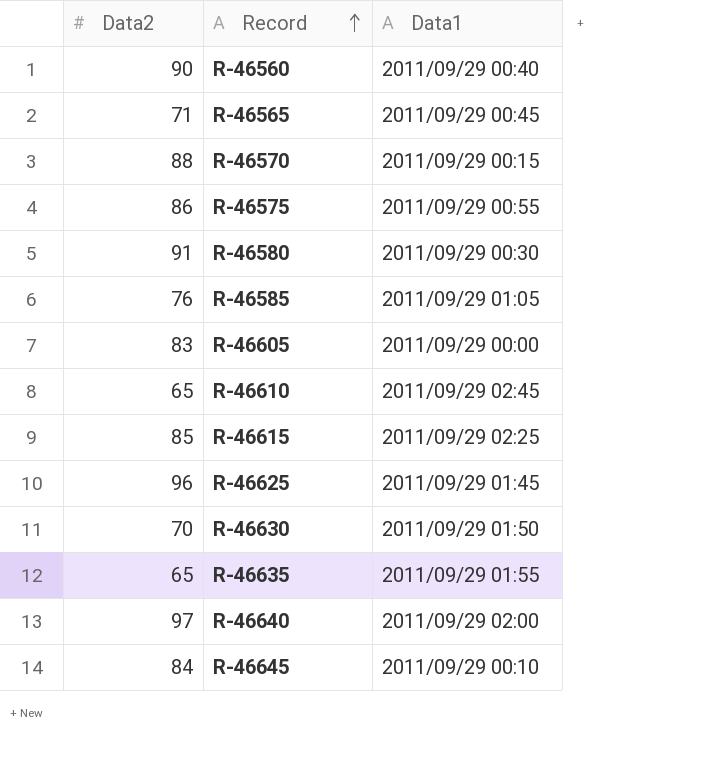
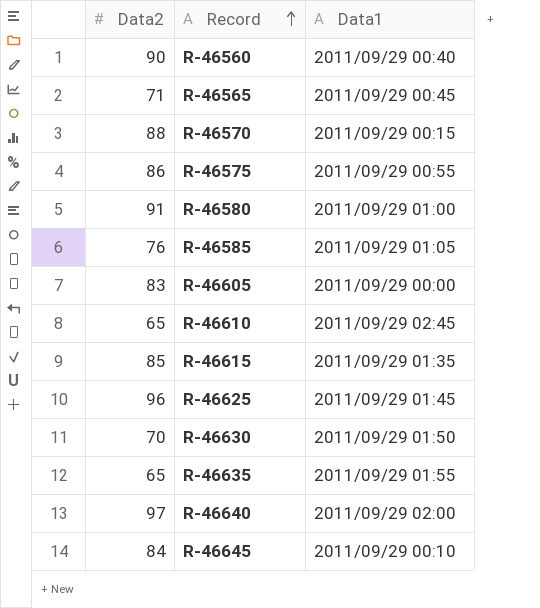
R-46580 | Data1: 2011/09/29 00:30 -> 2011/09/29 01:00
R-46615 | Data1: 2011/09/29 02:25 -> 2011/09/29 01:35

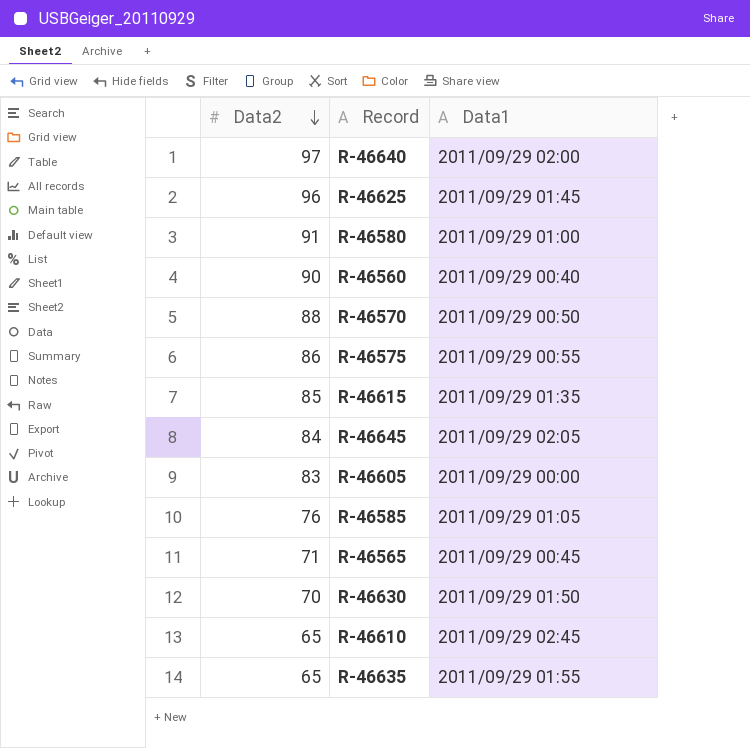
row order: Record ascending -> Data2 descending
R-46570 | Data1: 2011/09/29 00:15 -> 2011/09/29 00:50
R-46645 | Data1: 2011/09/29 00:10 -> 2011/09/29 02:05

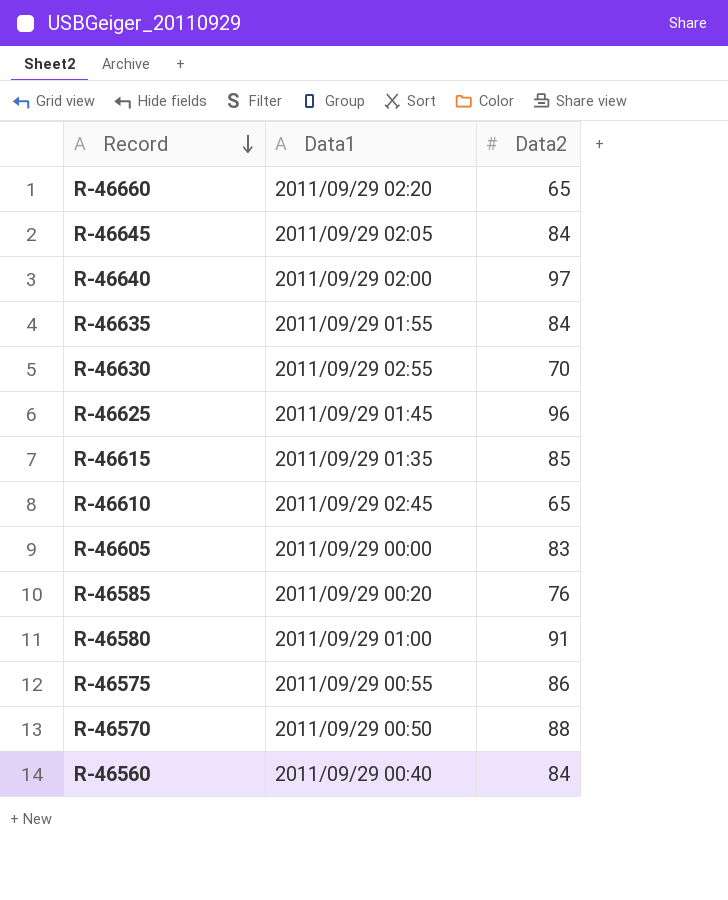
row order: Data2 descending -> Record descending
column Data2 | position: 1 -> 3
row R-46565: 71 | 2011/09/29 00:45 -> none
row R-46660: none -> 2011/09/29 02:20 | 65
R-46635 | Data2: 65 -> 84
R-46630 | Data1: 2011/09/29 01:50 -> 2011/09/29 02:55
R-46585 | Data1: 2011/09/29 01:05 -> 2011/09/29 00:20
R-46560 | Data2: 90 -> 84

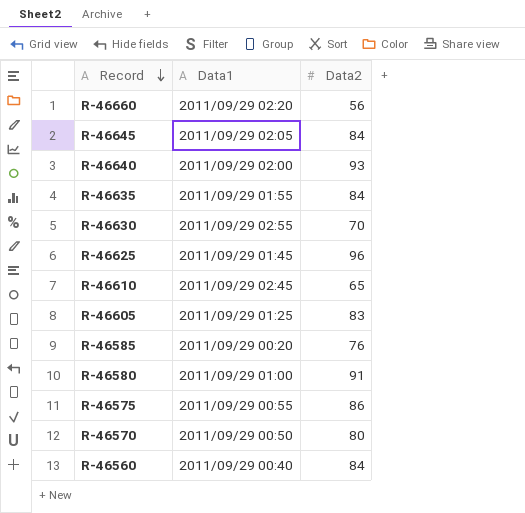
row R-46615: 2011/09/29 01:35 | 85 -> none
R-46660 | Data2: 65 -> 56
R-46640 | Data2: 97 -> 93
R-46605 | Data1: 2011/09/29 00:00 -> 2011/09/29 01:25
R-46570 | Data2: 88 -> 80

